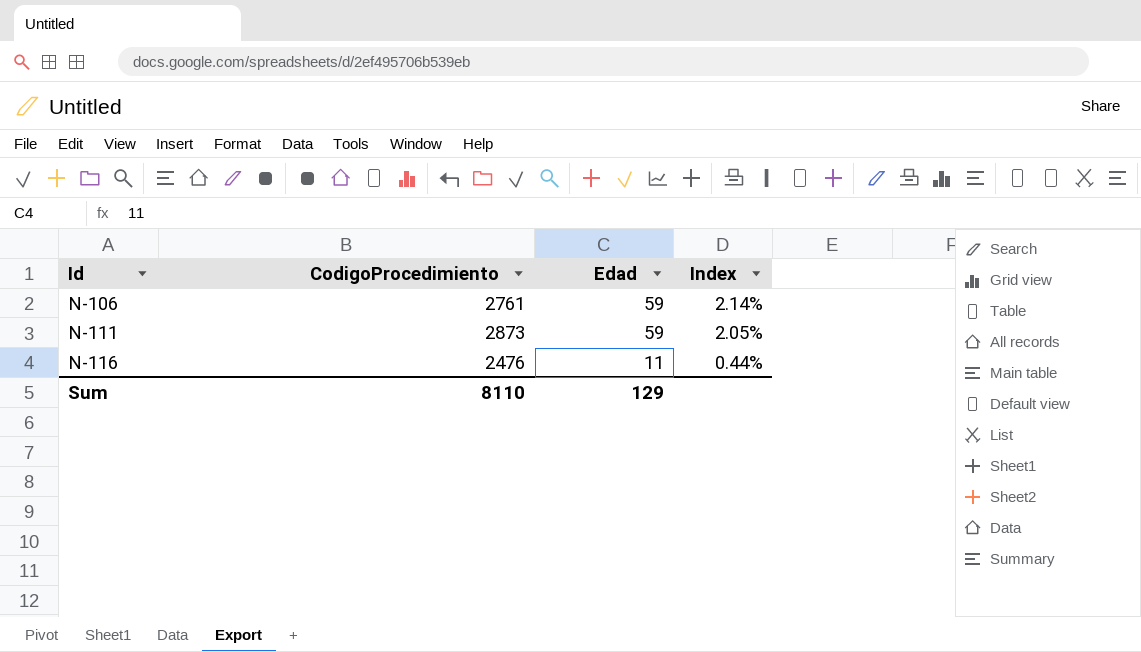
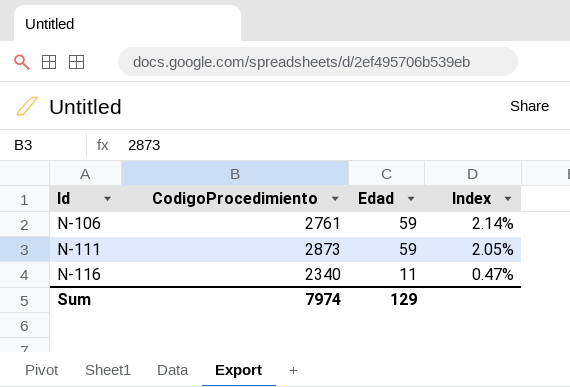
N-116 | CodigoProcedimiento: 2476 -> 2340
N-116 | Index: 0.44% -> 0.47%
Sum | CodigoProcedimiento: 8110 -> 7974

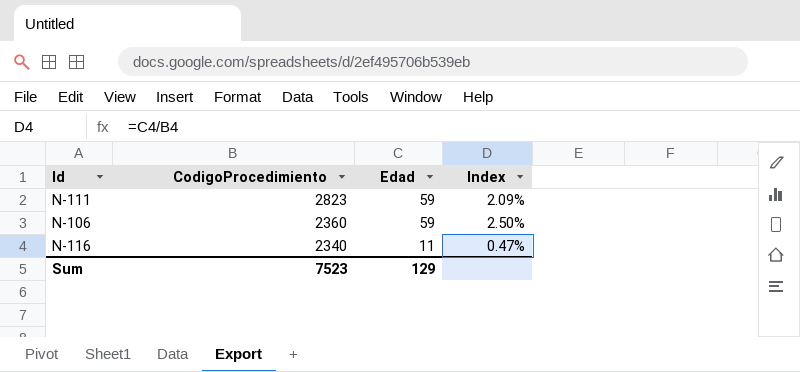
row order: Id ascending -> CodigoProcedimiento descending
N-111 | CodigoProcedimiento: 2873 -> 2823
N-111 | Index: 2.05% -> 2.09%
N-106 | CodigoProcedimiento: 2761 -> 2360
N-106 | Index: 2.14% -> 2.50%
Sum | CodigoProcedimiento: 7974 -> 7523

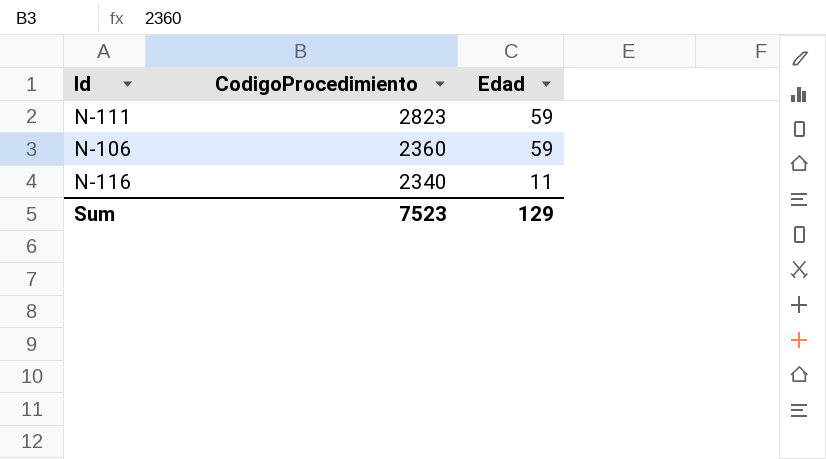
column Index | formula: [Edad] / [CodigoProcedimiento] -> none

